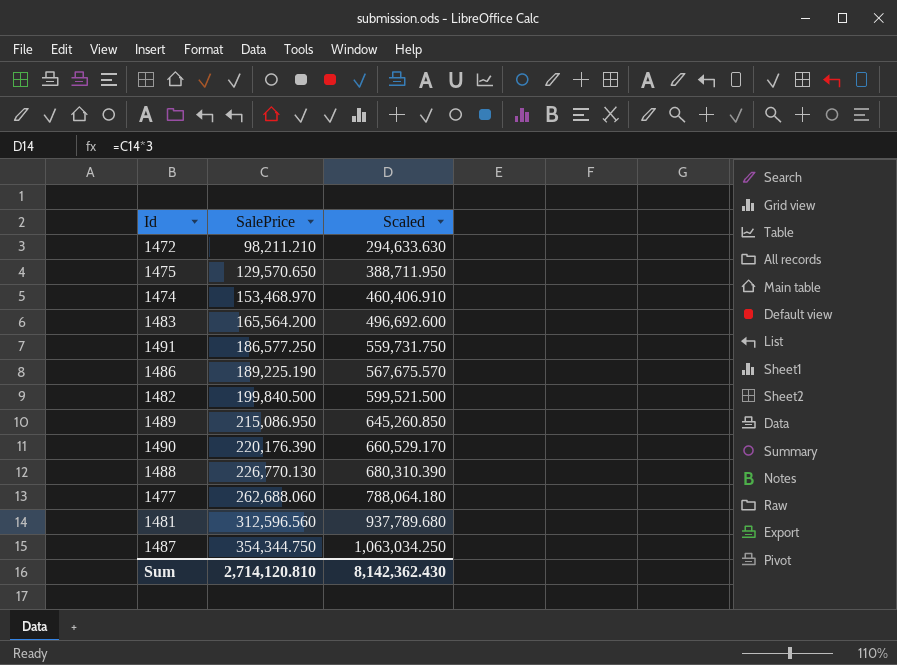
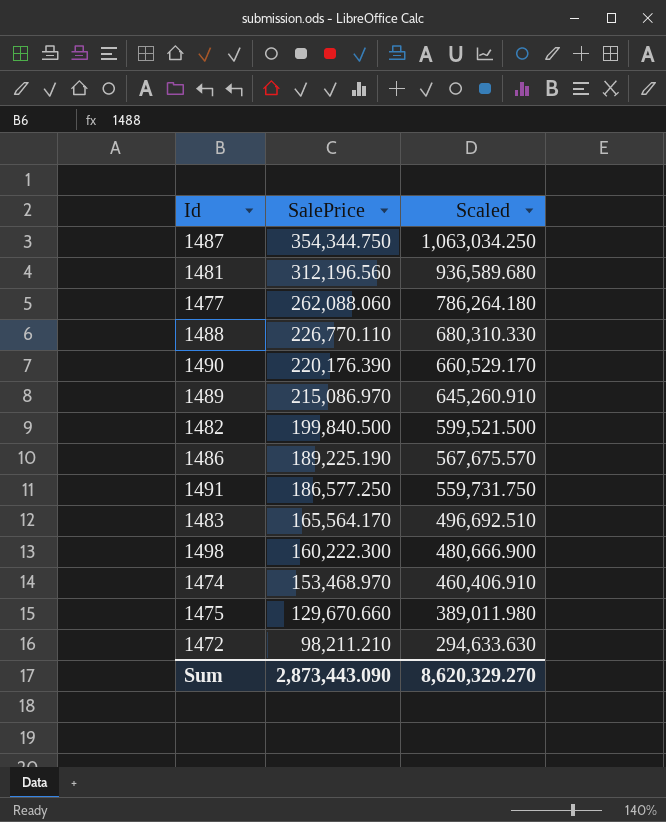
row order: SalePrice ascending -> SalePrice descending
1481 | SalePrice: 312,596.560 -> 312,196.560
1481 | Scaled: 937,789.680 -> 936,589.680
1477 | SalePrice: 262,688.060 -> 262,088.060
1477 | Scaled: 788,064.180 -> 786,264.180
1488 | SalePrice: 226,770.130 -> 226,770.110
1488 | Scaled: 680,310.390 -> 680,310.330
1489 | SalePrice: 215,086.950 -> 215,086.970
1489 | Scaled: 645,260.850 -> 645,260.910
1483 | SalePrice: 165,564.200 -> 165,564.170
1483 | Scaled: 496,692.600 -> 496,692.510
row 1498: none -> 160,222.300 | 480,666.900
1475 | SalePrice: 129,570.650 -> 129,670.660
1475 | Scaled: 388,711.950 -> 389,011.980
Sum | SalePrice: 2,714,120.810 -> 2,873,443.090
Sum | Scaled: 8,142,362.430 -> 8,620,329.270

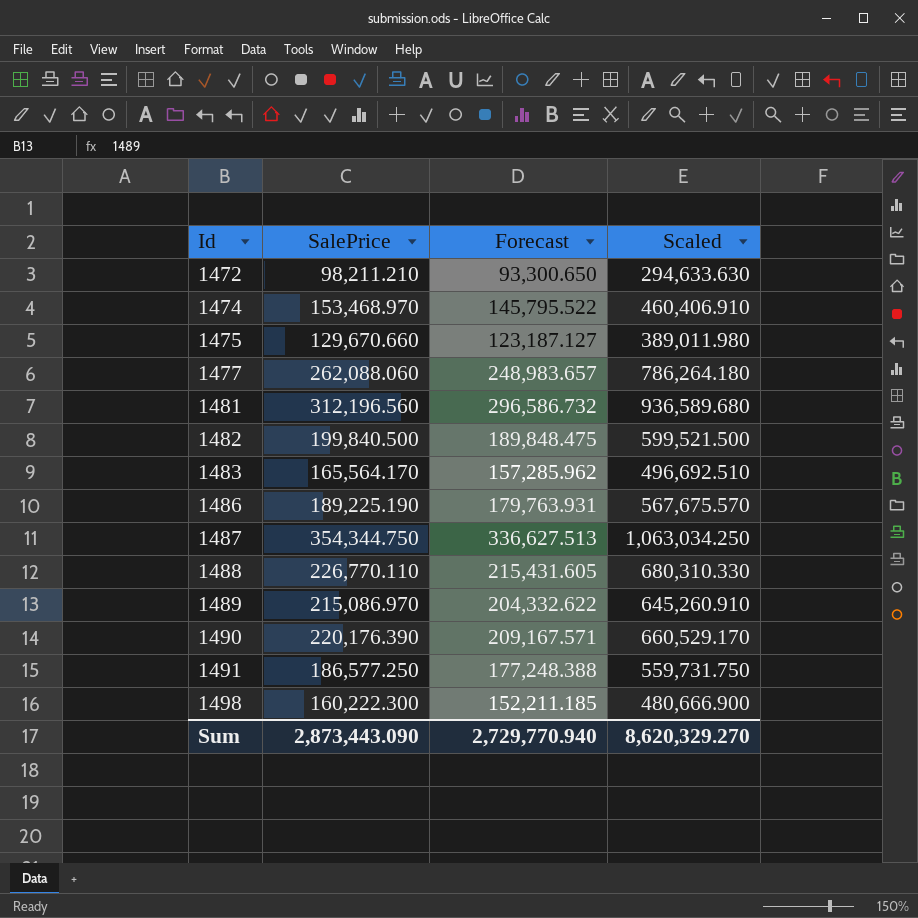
row order: SalePrice descending -> Id ascending
column Forecast | formula: none -> [SalePrice] * 0.95

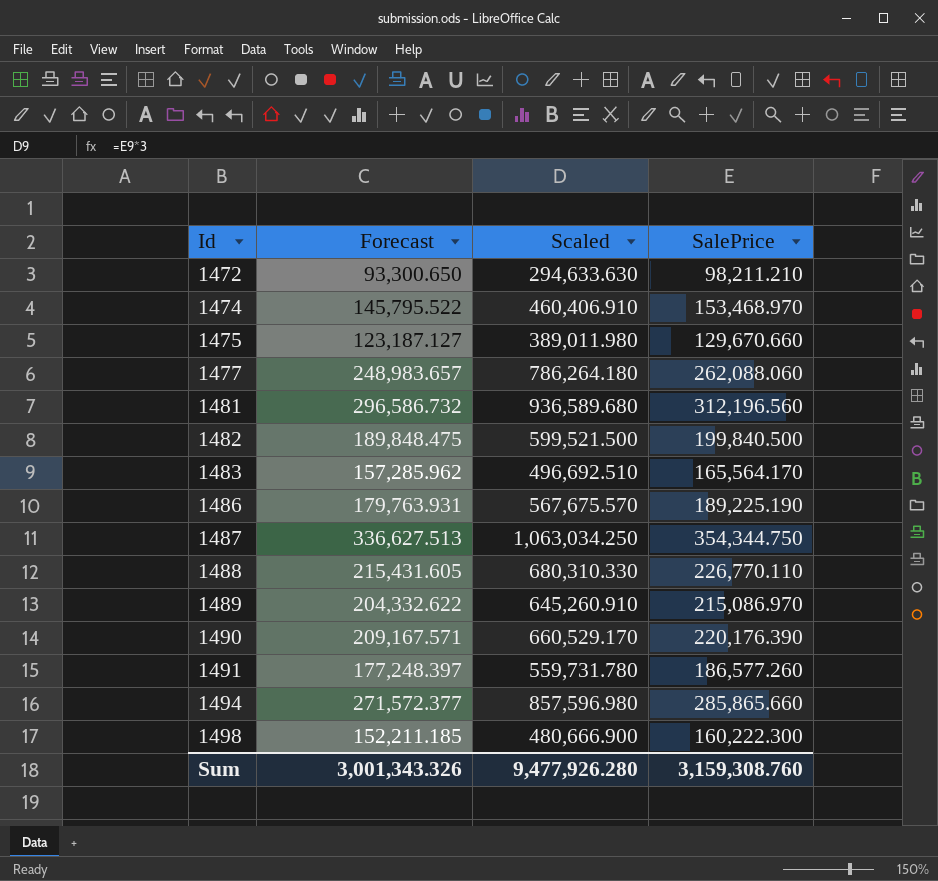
column SalePrice | position: 2 -> 4
1491 | Forecast: 177,248.388 -> 177,248.397
1491 | Scaled: 559,731.750 -> 559,731.780
1491 | SalePrice: 186,577.250 -> 186,577.260
row 1494: none -> 271,572.377 | 857,596.980 | 285,865.660
Sum | Forecast: 2,729,770.940 -> 3,001,343.326
Sum | Scaled: 8,620,329.270 -> 9,477,926.280
Sum | SalePrice: 2,873,443.090 -> 3,159,308.760

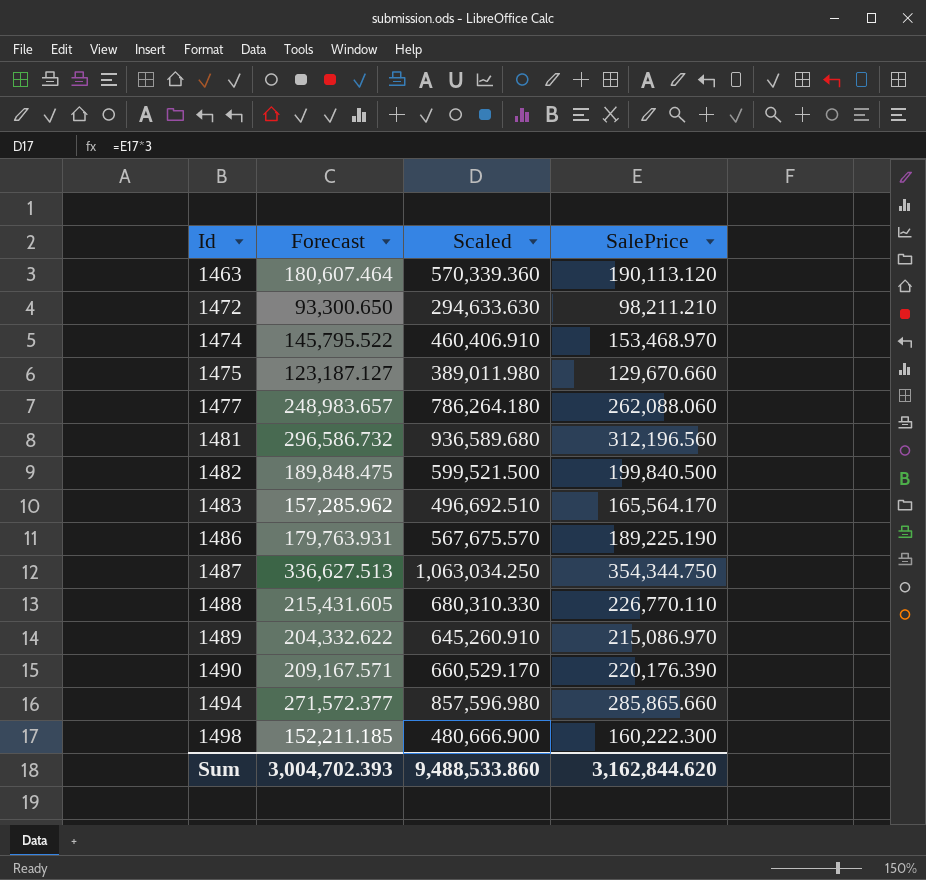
row 1491: 177,248.397 | 559,731.780 | 186,577.260 -> none
row 1463: none -> 180,607.464 | 570,339.360 | 190,113.120
Sum | Forecast: 3,001,343.326 -> 3,004,702.393
Sum | Scaled: 9,477,926.280 -> 9,488,533.860
Sum | SalePrice: 3,159,308.760 -> 3,162,844.620

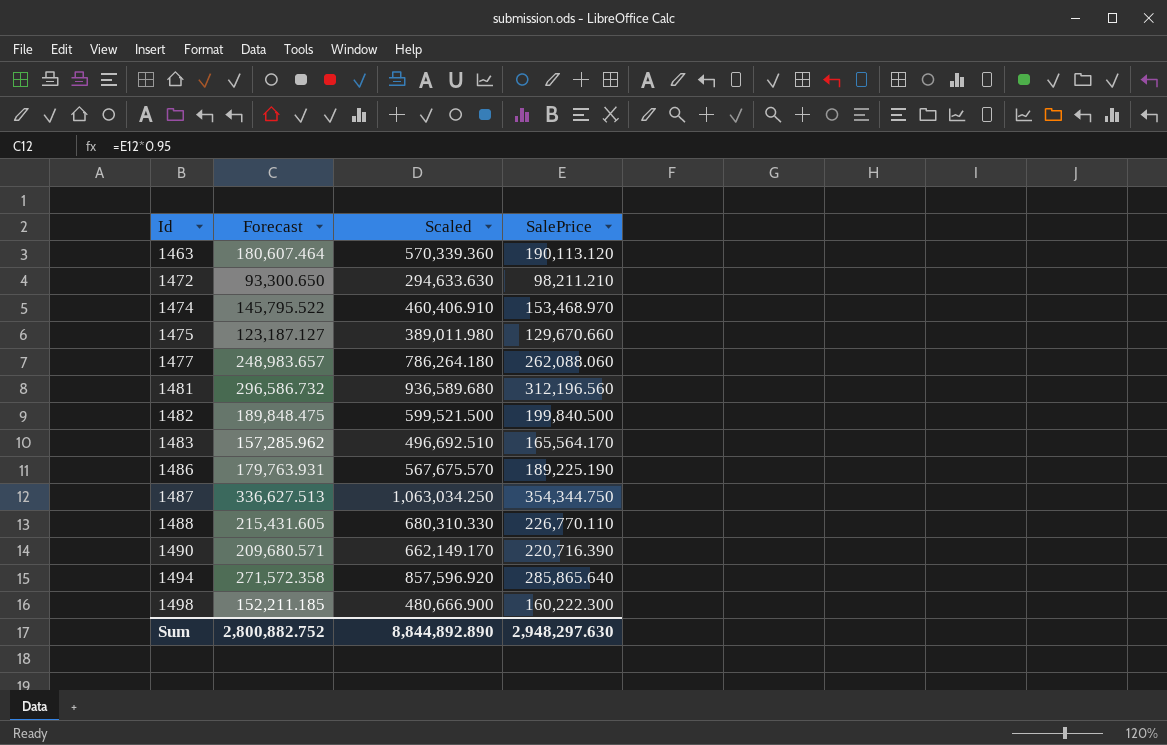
row 1489: 204,332.622 | 645,260.910 | 215,086.970 -> none
1490 | Forecast: 209,167.571 -> 209,680.571
1490 | Scaled: 660,529.170 -> 662,149.170
1490 | SalePrice: 220,176.390 -> 220,716.390
1494 | Forecast: 271,572.377 -> 271,572.358
1494 | Scaled: 857,596.980 -> 857,596.920
1494 | SalePrice: 285,865.660 -> 285,865.640
Sum | Forecast: 3,004,702.393 -> 2,800,882.752
Sum | Scaled: 9,488,533.860 -> 8,844,892.890
Sum | SalePrice: 3,162,844.620 -> 2,948,297.630

